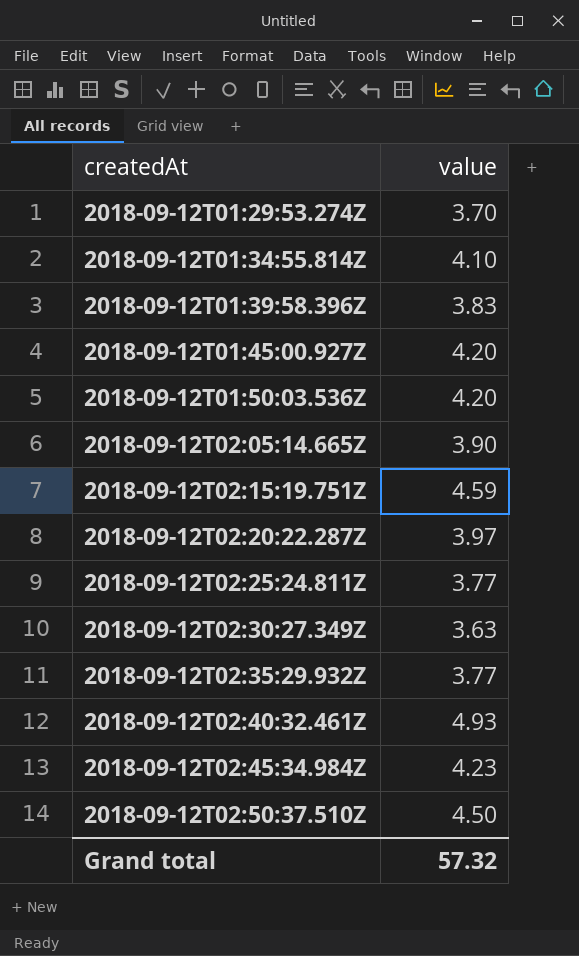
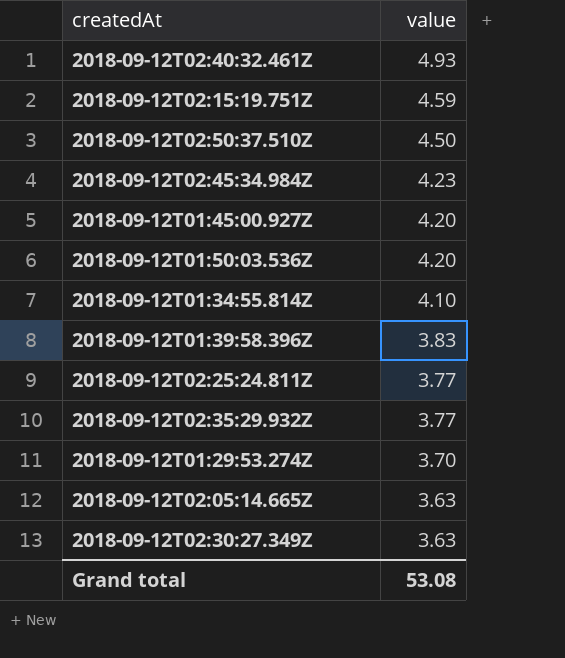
row order: createdAt ascending -> value descending
row 2018-09-12T02:20:22.287Z: 3.97 -> none
2018-09-12T02:05:14.665Z | value: 3.90 -> 3.63
Grand total | value: 57.32 -> 53.08

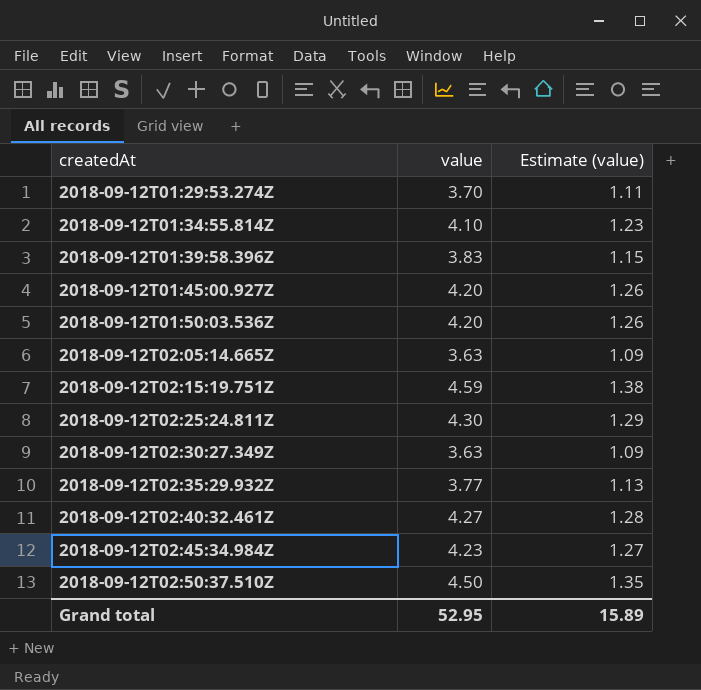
row order: value descending -> createdAt ascending
column Estimate (value) | formula: none -> [value] * 0.3
2018-09-12T02:25:24.811Z | value: 3.77 -> 4.30
2018-09-12T02:40:32.461Z | value: 4.93 -> 4.27
Grand total | value: 53.08 -> 52.95

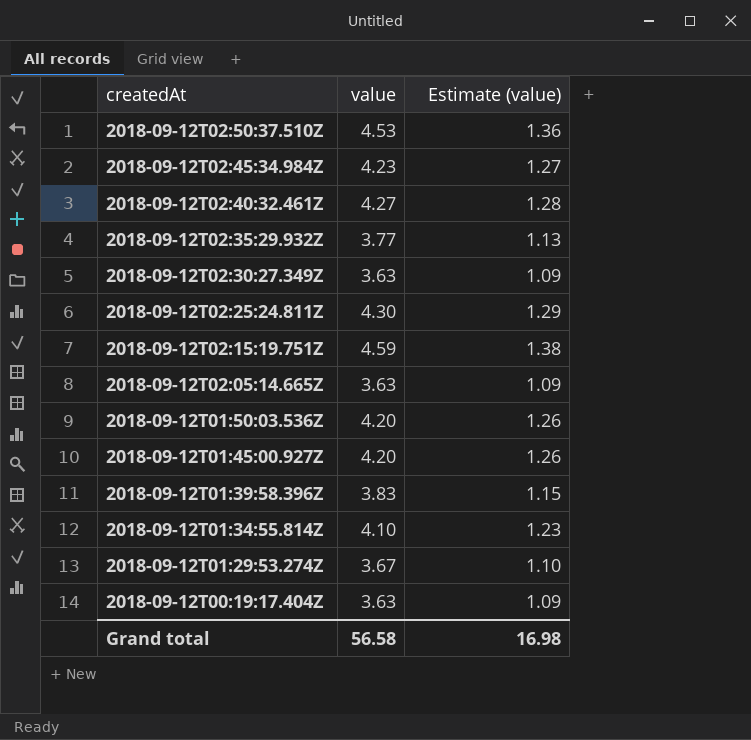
row order: createdAt ascending -> createdAt descending
2018-09-12T02:50:37.510Z | value: 4.50 -> 4.53
2018-09-12T02:50:37.510Z | Estimate (value): 1.35 -> 1.36
2018-09-12T01:29:53.274Z | value: 3.70 -> 3.67
2018-09-12T01:29:53.274Z | Estimate (value): 1.11 -> 1.10
row 2018-09-12T00:19:17.404Z: none -> 3.63 | 1.09
Grand total | value: 52.95 -> 56.58
Grand total | Estimate (value): 15.89 -> 16.98

